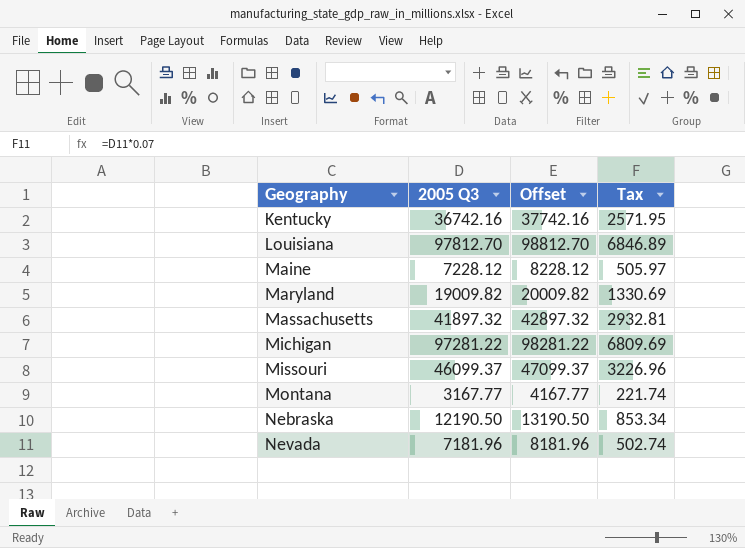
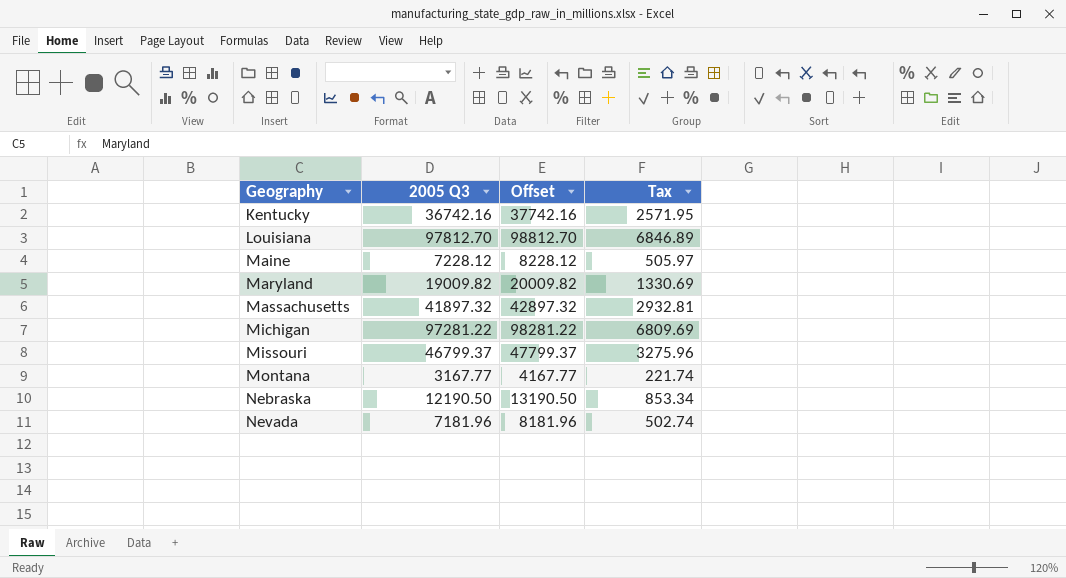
Missouri | 2005 Q3: 46099.37 -> 46799.37
Missouri | Offset: 47099.37 -> 47799.37
Missouri | Tax: 3226.96 -> 3275.96

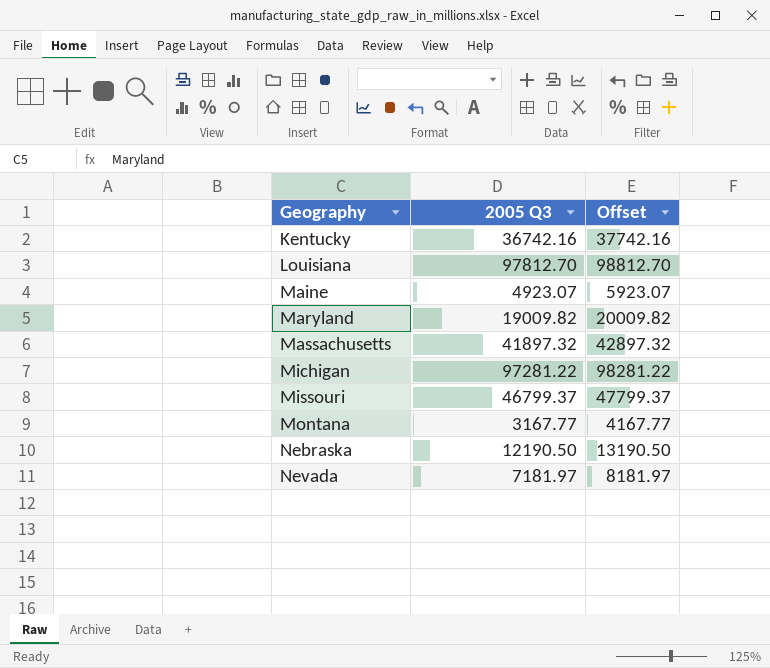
column Tax | formula: [2005 Q3] * 0.07 -> none
Maine | 2005 Q3: 7228.12 -> 4923.07
Maine | Offset: 8228.12 -> 5923.07
Nevada | 2005 Q3: 7181.96 -> 7181.97
Nevada | Offset: 8181.96 -> 8181.97

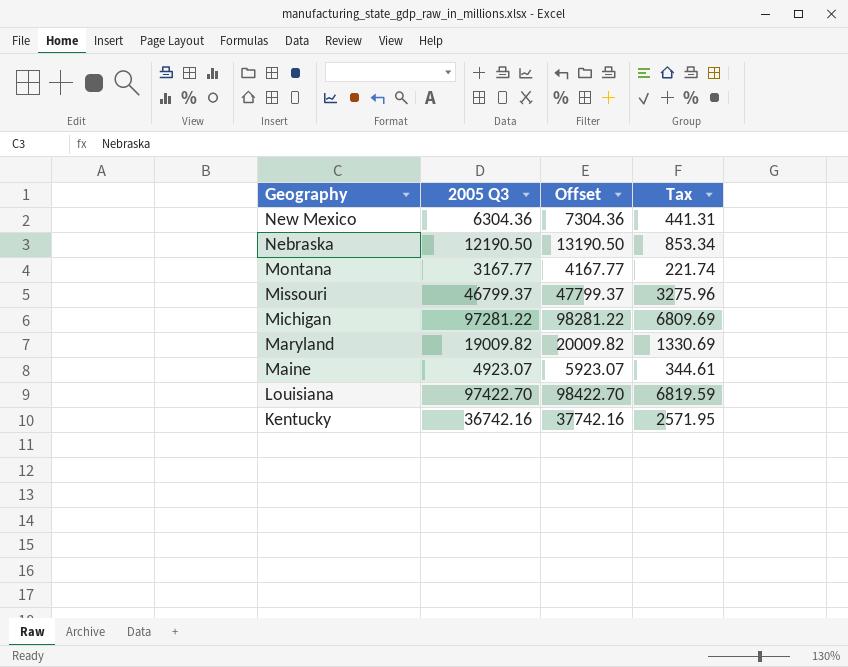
row order: Geography ascending -> Geography descending
column Tax | formula: none -> [2005 Q3] * 0.07
row Massachusetts: 41897.32 | 42897.32 -> none
row Nevada: 7181.97 | 8181.97 -> none
row New Mexico: none -> 6304.36 | 7304.36 | 441.31
Louisiana | 2005 Q3: 97812.70 -> 97422.70
Louisiana | Offset: 98812.70 -> 98422.70

